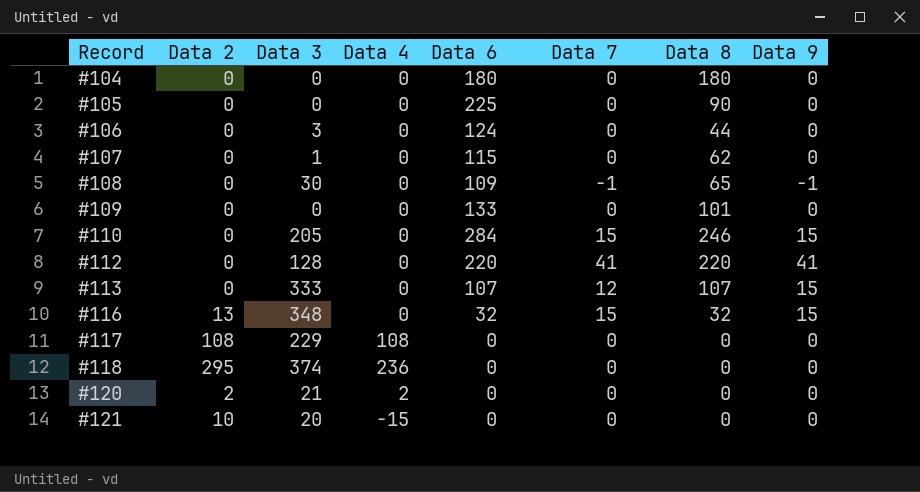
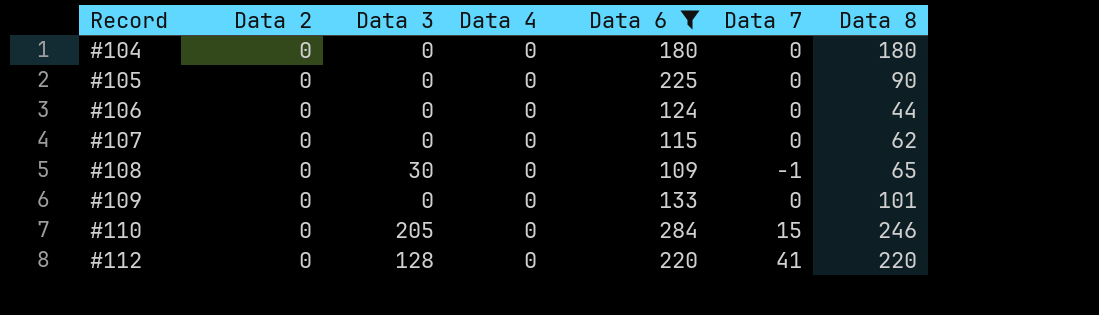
filter: none -> Data 6 >= 109
column Data 9 | position: 8 -> none
#106 | Data 3: 3 -> 0
#107 | Data 3: 1 -> 0

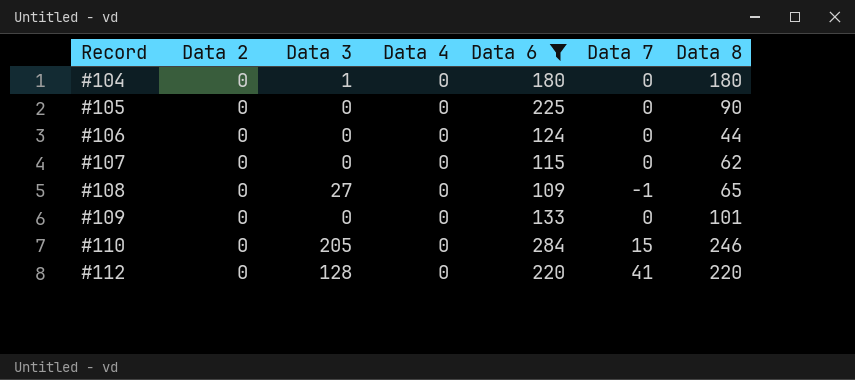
#104 | Data 3: 0 -> 1
#108 | Data 3: 30 -> 27

